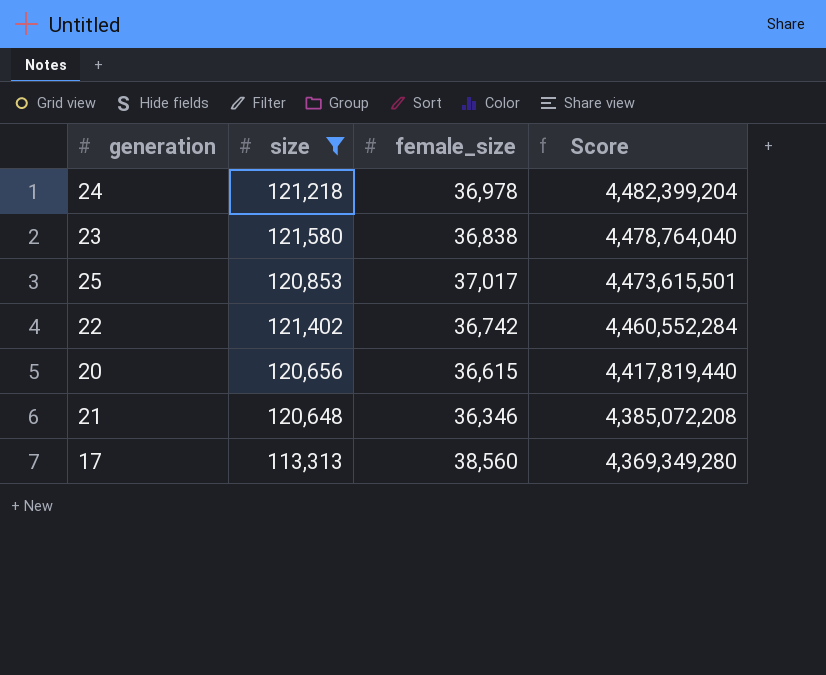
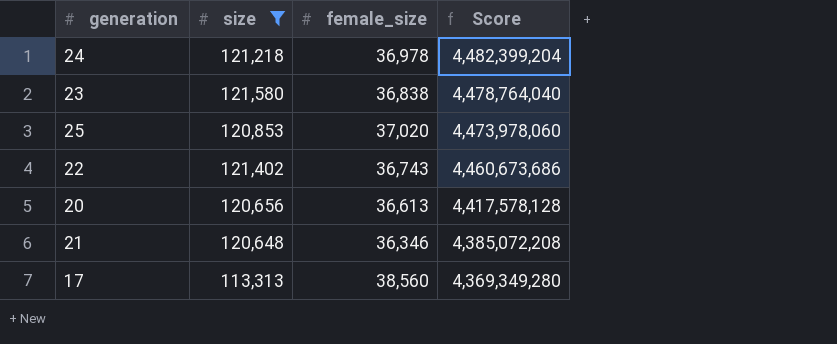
25 | female_size: 37,017 -> 37,020
25 | Score: 4,473,615,501 -> 4,473,978,060
22 | female_size: 36,742 -> 36,743
22 | Score: 4,460,552,284 -> 4,460,673,686
20 | female_size: 36,615 -> 36,613
20 | Score: 4,417,819,440 -> 4,417,578,128

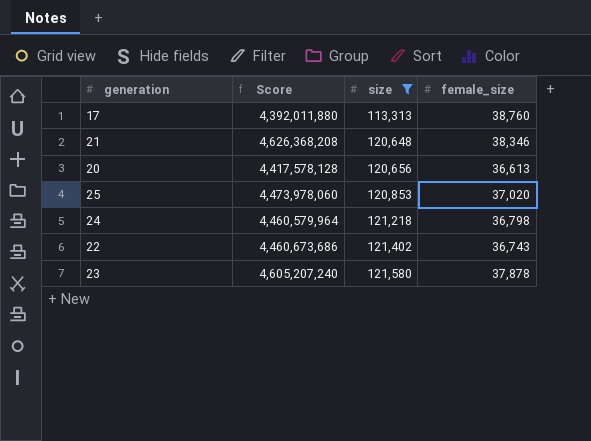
row order: Score descending -> size ascending
column Score | position: 4 -> 2
17 | Score: 4,369,349,280 -> 4,392,011,880
17 | female_size: 38,560 -> 38,760
21 | Score: 4,385,072,208 -> 4,626,368,208
21 | female_size: 36,346 -> 38,346
24 | Score: 4,482,399,204 -> 4,460,579,964
24 | female_size: 36,978 -> 36,798
23 | Score: 4,478,764,040 -> 4,605,207,240
23 | female_size: 36,838 -> 37,878

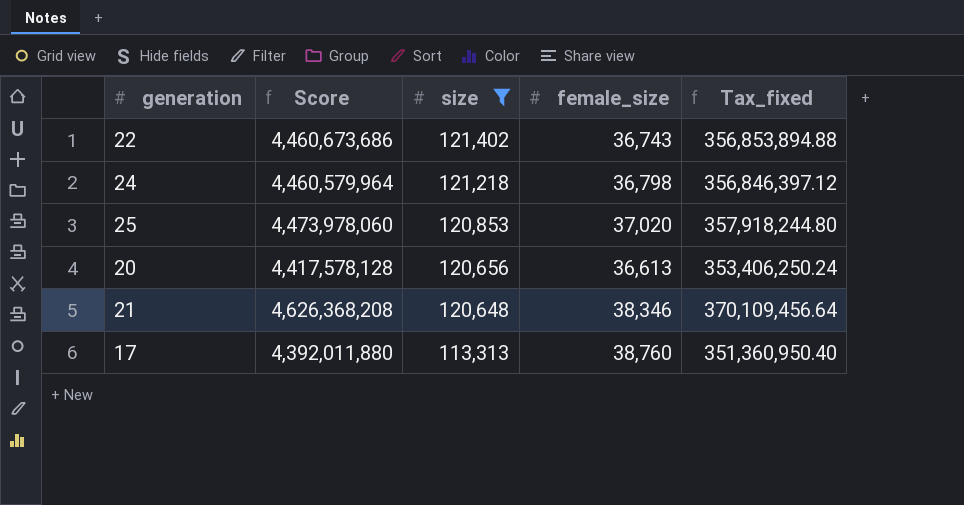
row order: size ascending -> size descending
column Tax_fixed | formula: none -> [Score] * 0.08
row 23: 4,605,207,240 | 121,580 | 37,878 -> none

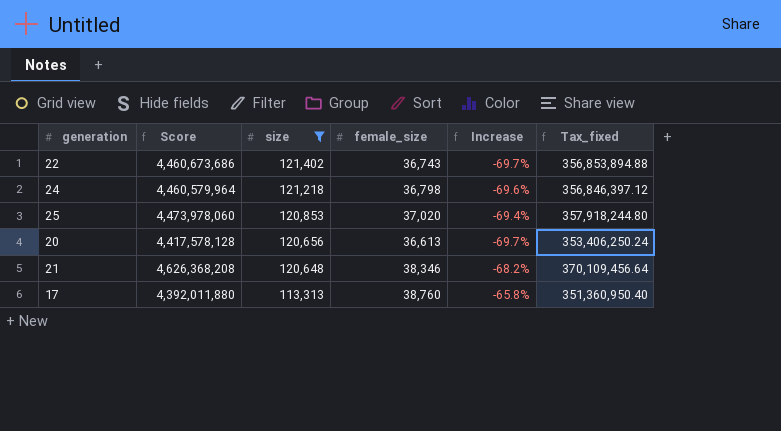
column Increase | formula: none -> ([female_size] - [size]) / [size]

